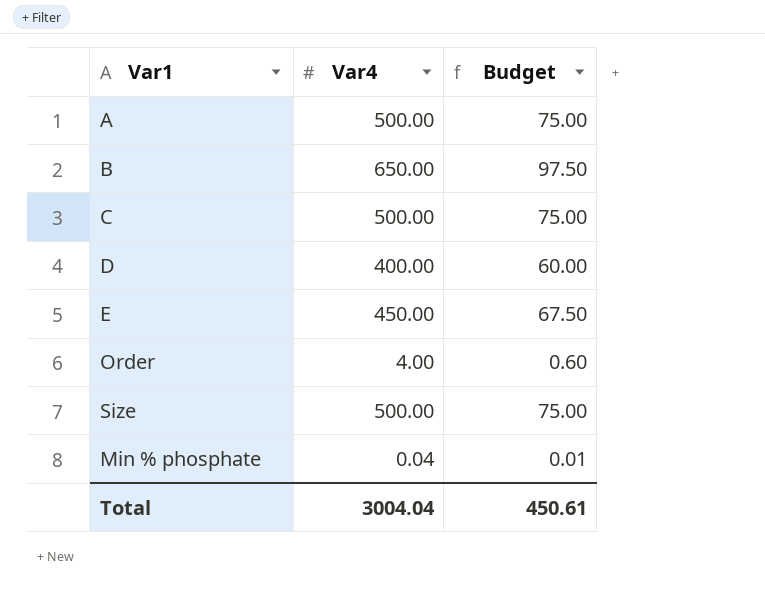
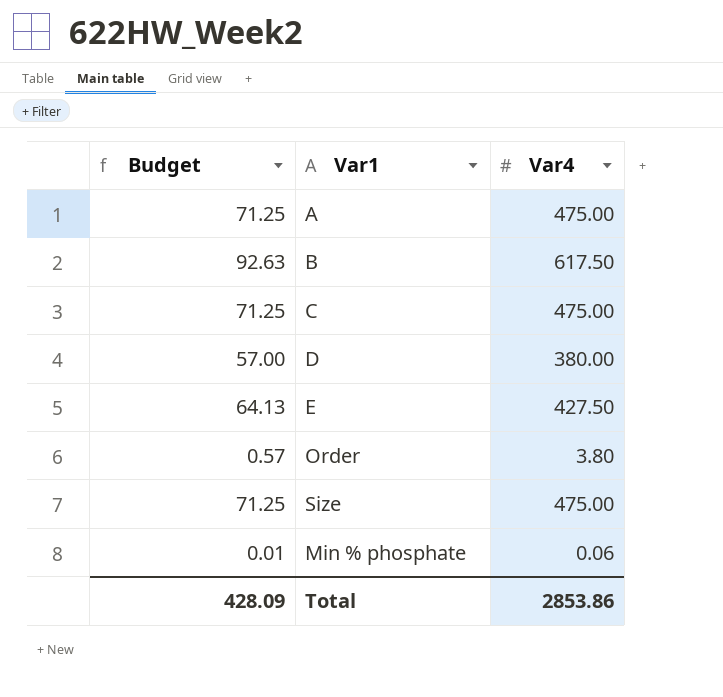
column Budget | position: 3 -> 1
A | Budget: 75.00 -> 71.25
A | Var4: 500.00 -> 475.00
B | Budget: 97.50 -> 92.63
B | Var4: 650.00 -> 617.50
C | Budget: 75.00 -> 71.25
C | Var4: 500.00 -> 475.00
D | Budget: 60.00 -> 57.00
D | Var4: 400.00 -> 380.00
E | Budget: 67.50 -> 64.13
E | Var4: 450.00 -> 427.50
Order | Budget: 0.60 -> 0.57
Order | Var4: 4.00 -> 3.80
Size | Budget: 75.00 -> 71.25
Size | Var4: 500.00 -> 475.00
Min % phosphate | Var4: 0.04 -> 0.06
Total | Budget: 450.61 -> 428.09
Total | Var4: 3004.04 -> 2853.86

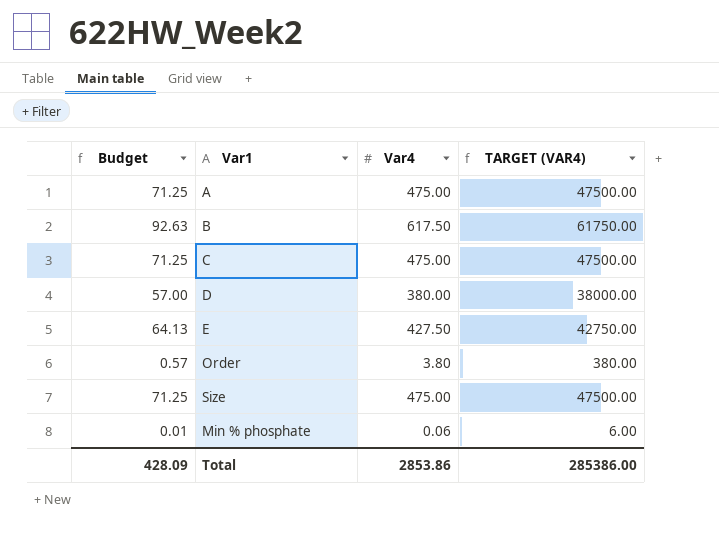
column TARGET (VAR4) | formula: none -> [Var4] * 100

